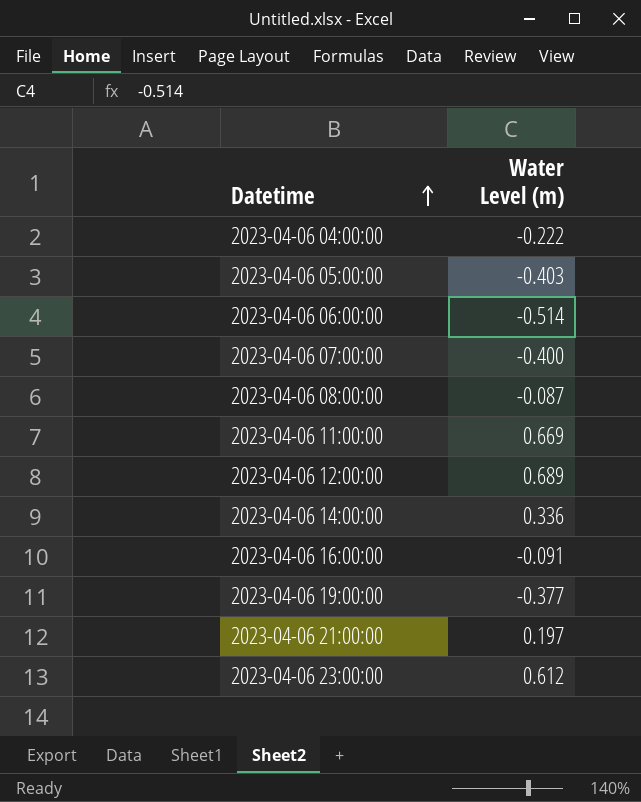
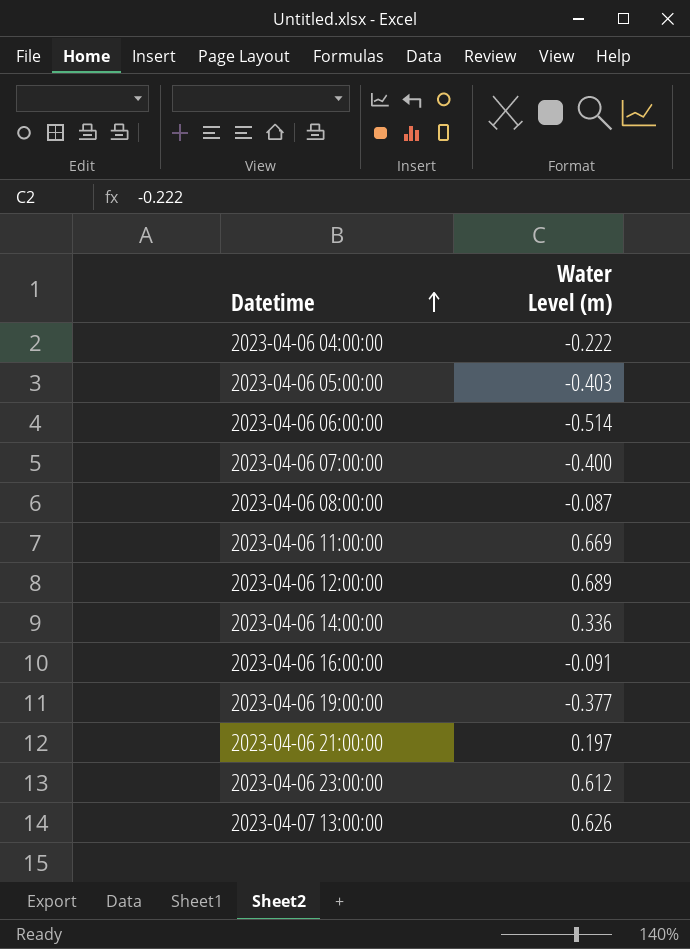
row 2023-04-07 13:00:00: none -> 0.626

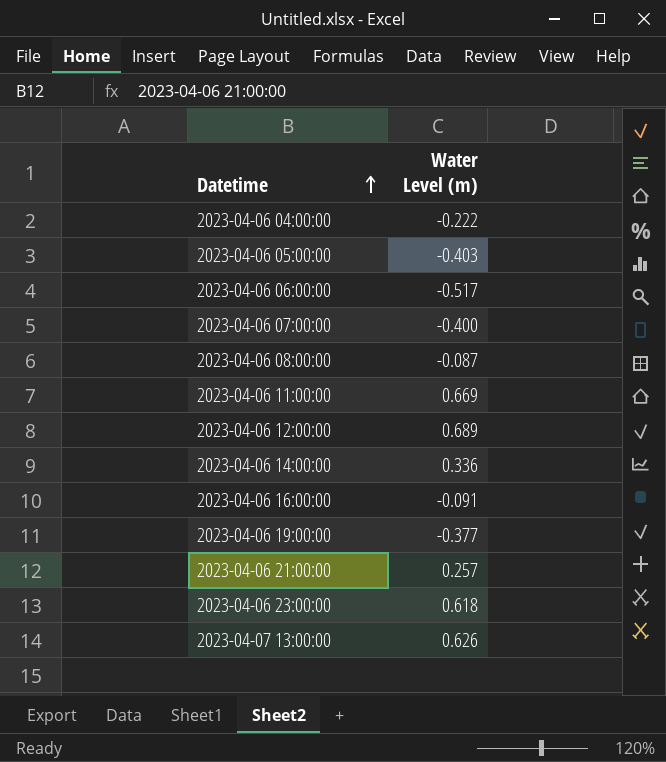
2023-04-06 06:00:00 | Water Level (m): -0.514 -> -0.517
2023-04-06 21:00:00 | Water Level (m): 0.197 -> 0.257
2023-04-06 23:00:00 | Water Level (m): 0.612 -> 0.618

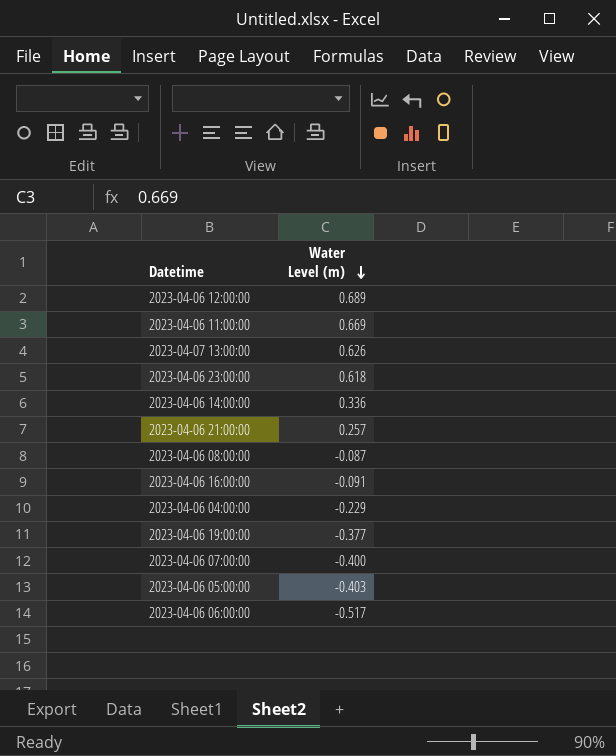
row order: Datetime ascending -> Water Level (m) descending
2023-04-06 04:00:00 | Water Level (m): -0.222 -> -0.229

